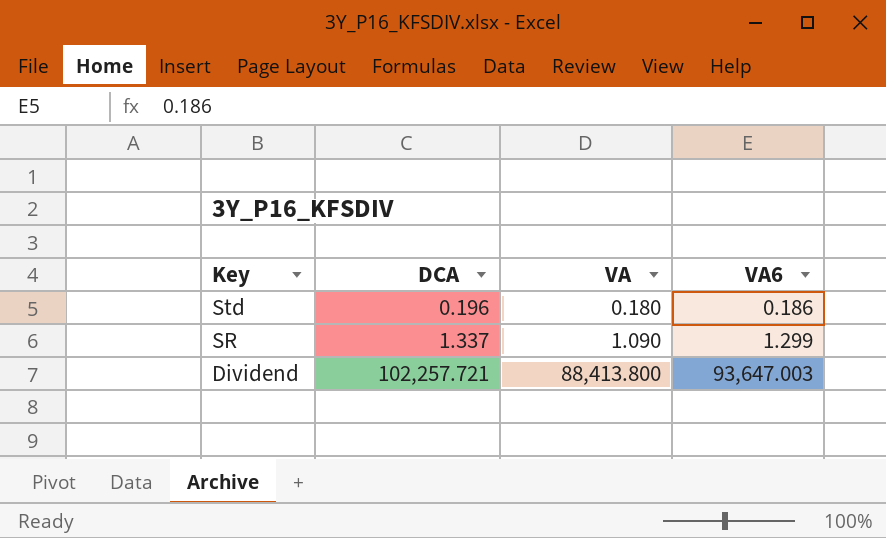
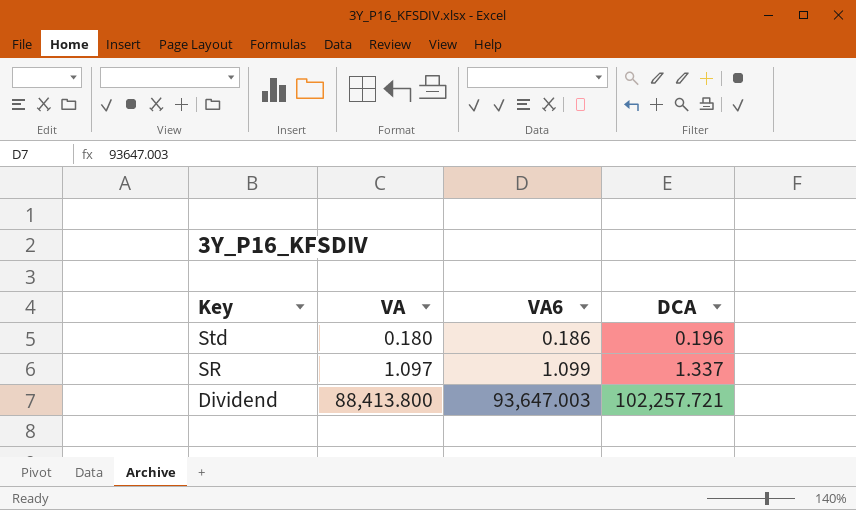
column DCA | position: 2 -> 4
SR | VA: 1.090 -> 1.097
SR | VA6: 1.299 -> 1.099

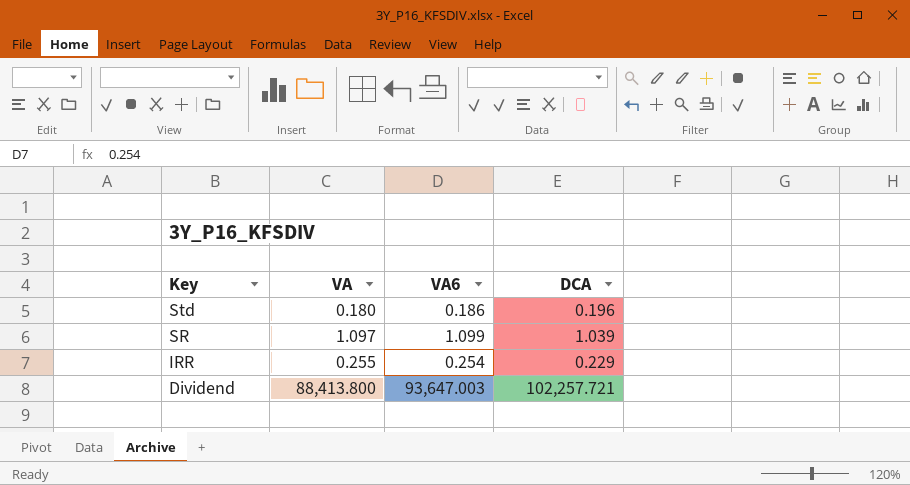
SR | DCA: 1.337 -> 1.039
row IRR: none -> 0.255 | 0.254 | 0.229

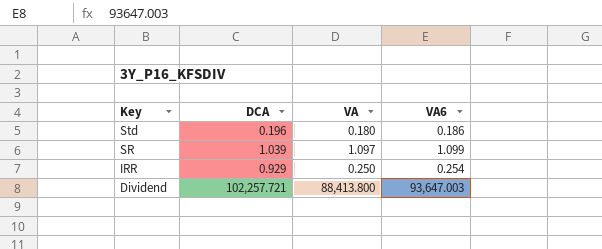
column DCA | position: 4 -> 2
IRR | DCA: 0.229 -> 0.929
IRR | VA: 0.255 -> 0.250

